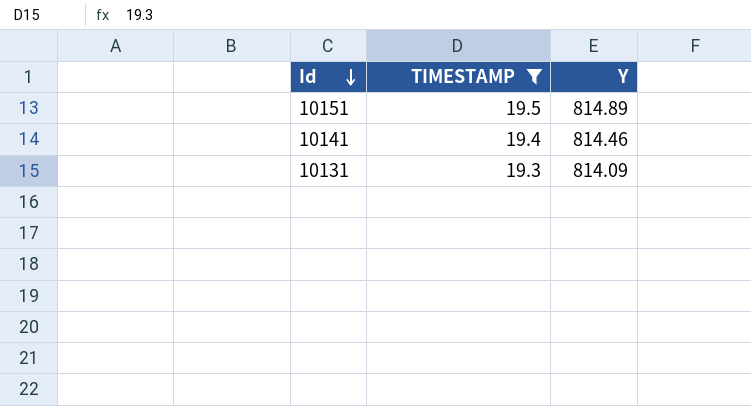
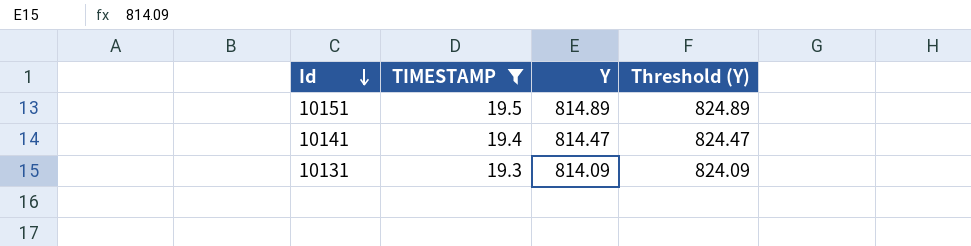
column Threshold (Y) | formula: none -> [Y] + 10
10141 | Y: 814.46 -> 814.47

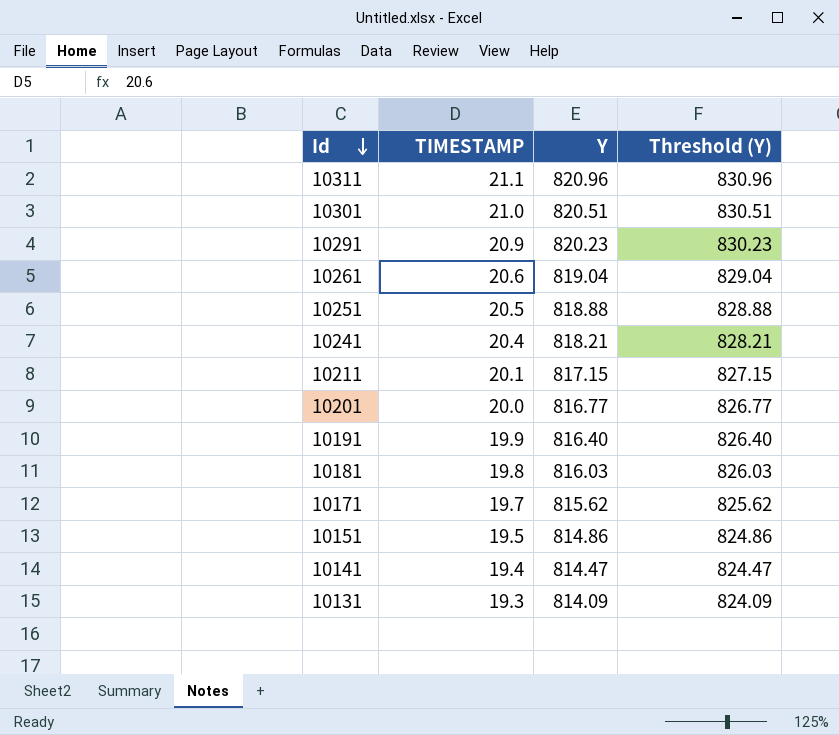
filter: TIMESTAMP <= 19.5 -> none
10151 | Y: 814.89 -> 814.86
10151 | Threshold (Y): 824.89 -> 824.86

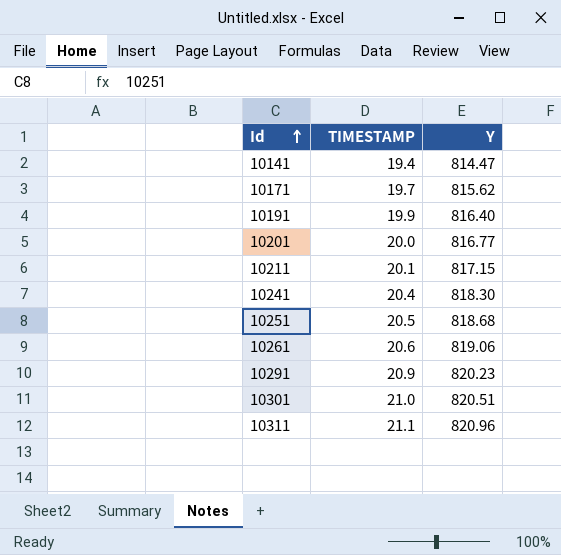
row order: Id descending -> Id ascending
column Threshold (Y) | formula: [Y] + 10 -> none
row 10181: 19.8 | 816.03 | 826.03 -> none
row 10151: 19.5 | 814.86 | 824.86 -> none
row 10131: 19.3 | 814.09 | 824.09 -> none
10241 | Y: 818.21 -> 818.30
10251 | Y: 818.88 -> 818.68
10261 | Y: 819.04 -> 819.06

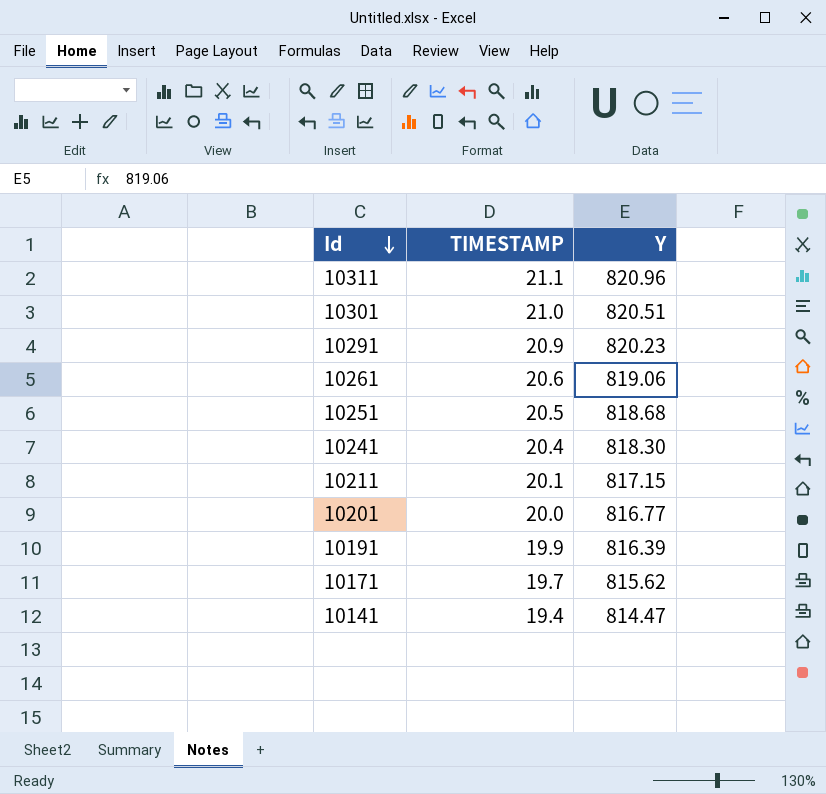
row order: Id ascending -> Id descending
10191 | Y: 816.40 -> 816.39

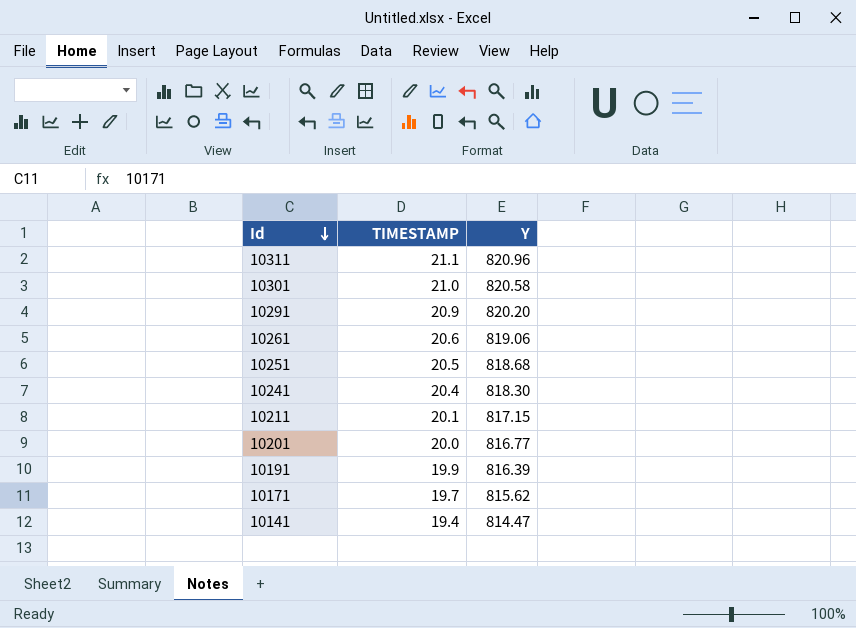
10301 | Y: 820.51 -> 820.58
10291 | Y: 820.23 -> 820.20

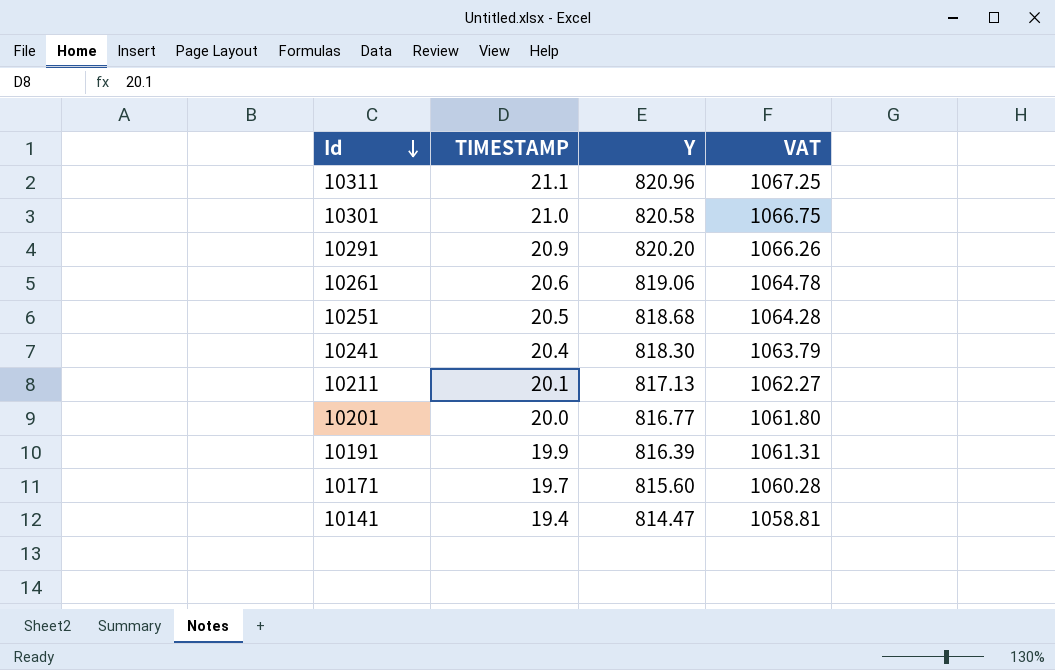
column VAT | formula: none -> [Y] * 1.3
10211 | Y: 817.15 -> 817.13
10171 | Y: 815.62 -> 815.60

